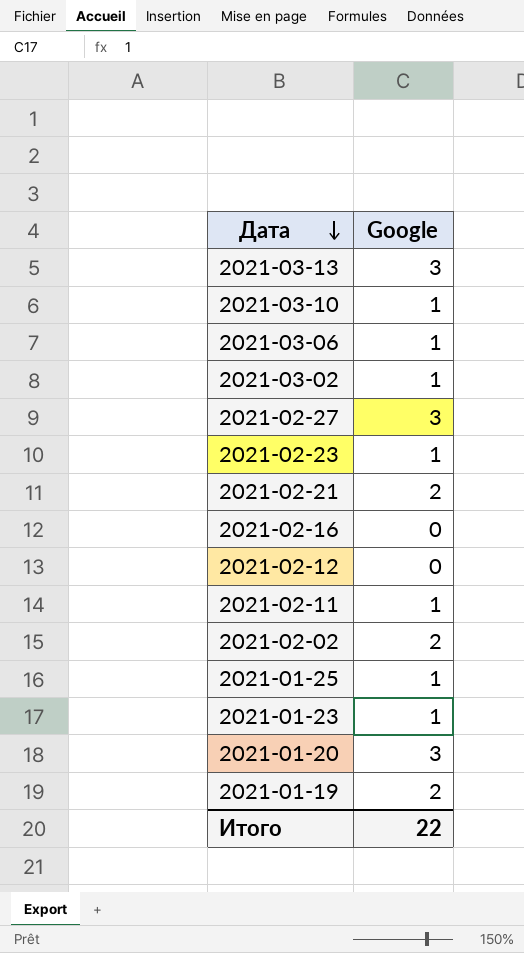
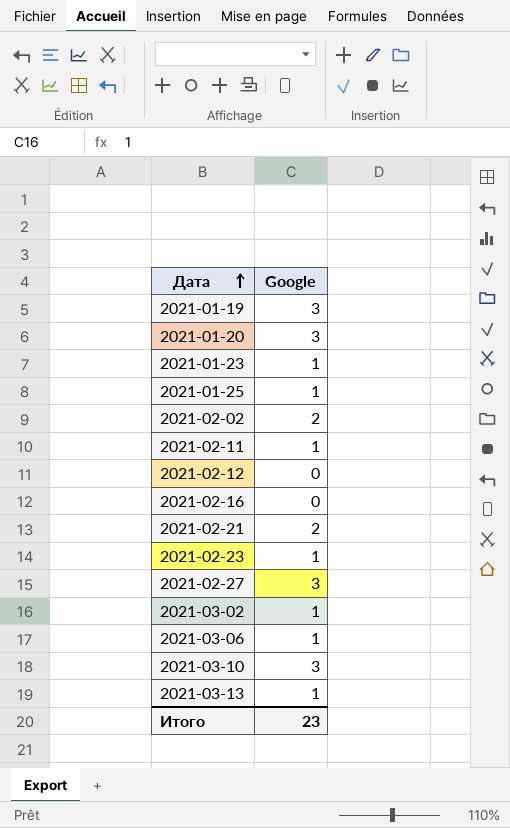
row order: Дата descending -> Дата ascending
2021-01-19 | Google: 2 -> 3
2021-03-10 | Google: 1 -> 3
2021-03-13 | Google: 3 -> 1
Итого | Google: 22 -> 23

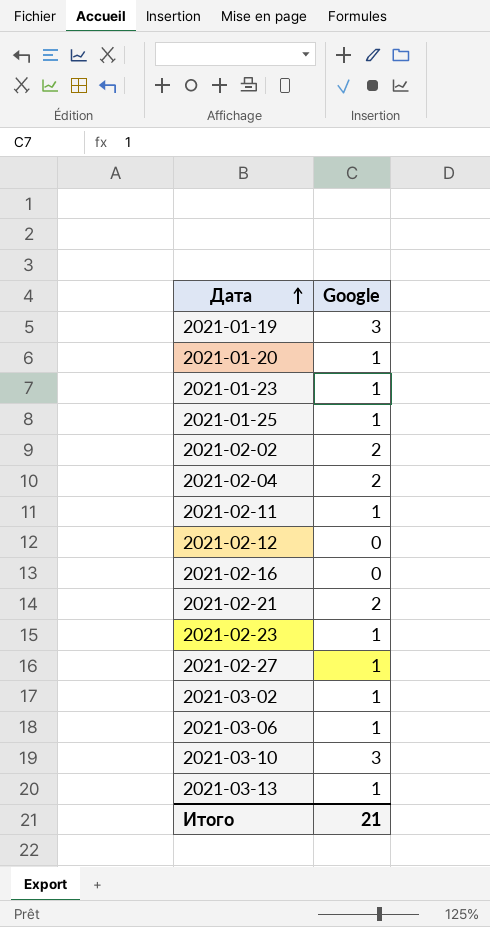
2021-01-20 | Google: 3 -> 1
row 2021-02-04: none -> 2
2021-02-27 | Google: 3 -> 1
Итого | Google: 23 -> 21

